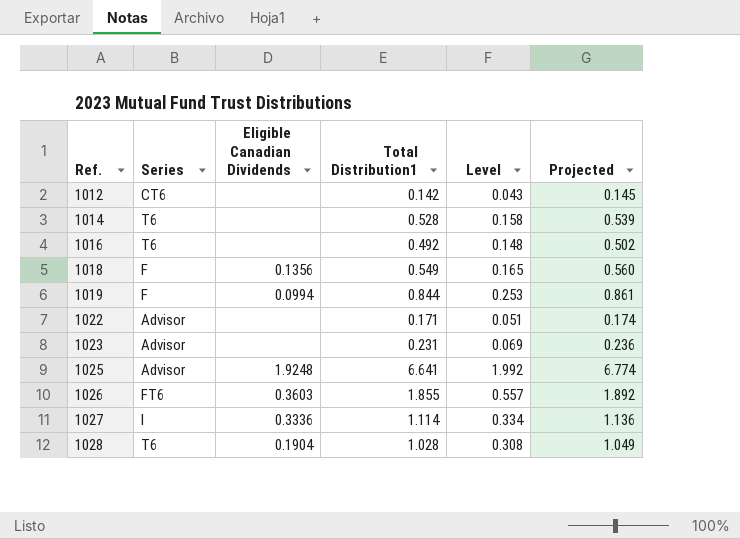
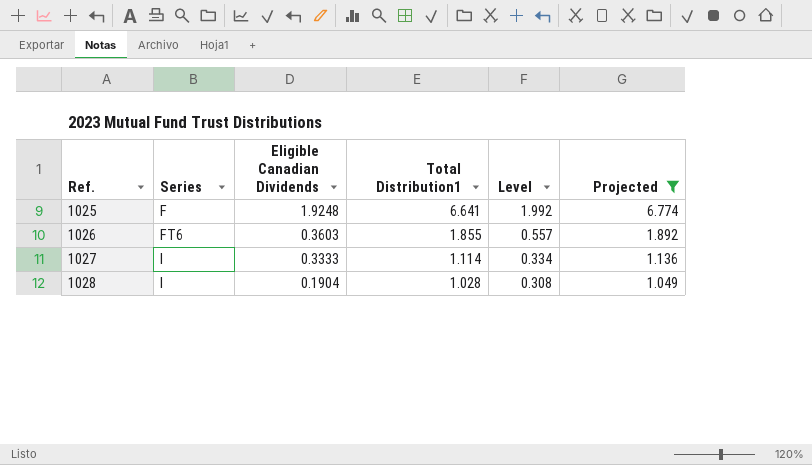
filter: none -> Projected >= 1.049
1025 | Series: Advisor -> F
1027 | Eligible Canadian Dividends: 0.3336 -> 0.3333
1028 | Series: T6 -> I

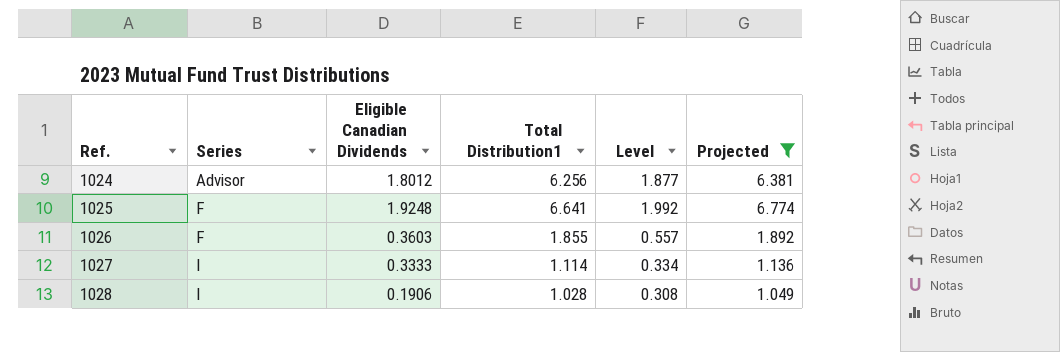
row 1024: none -> Advisor | 1.8012 | 6.256 | 1.877 | 6.381
1026 | Series: FT6 -> F
1028 | Eligible Canadian Dividends: 0.1904 -> 0.1906

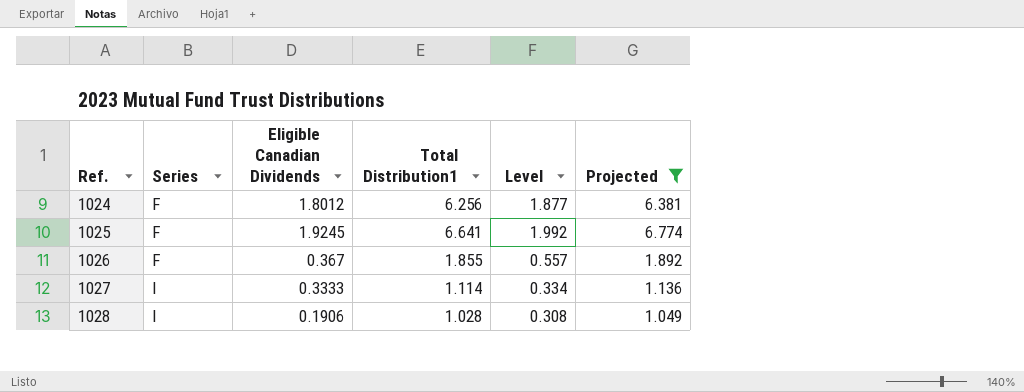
1024 | Series: Advisor -> F
1025 | Eligible Canadian Dividends: 1.9248 -> 1.9245
1026 | Eligible Canadian Dividends: 0.3603 -> 0.367

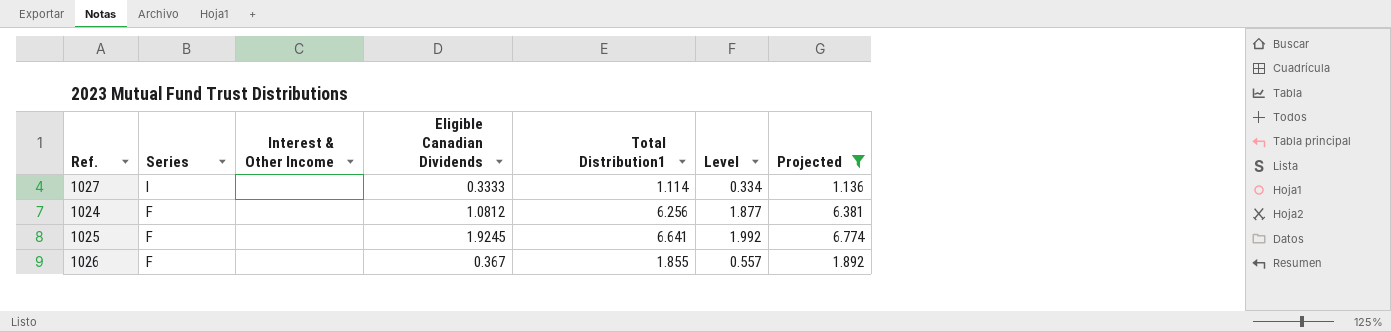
row order: Ref. ascending -> Series descending
column Interest & Other Income | position: none -> 3
row 1028: I | 0.1906 | 1.028 | 0.308 | 1.049 -> none
1024 | Eligible Canadian Dividends: 1.8012 -> 1.0812

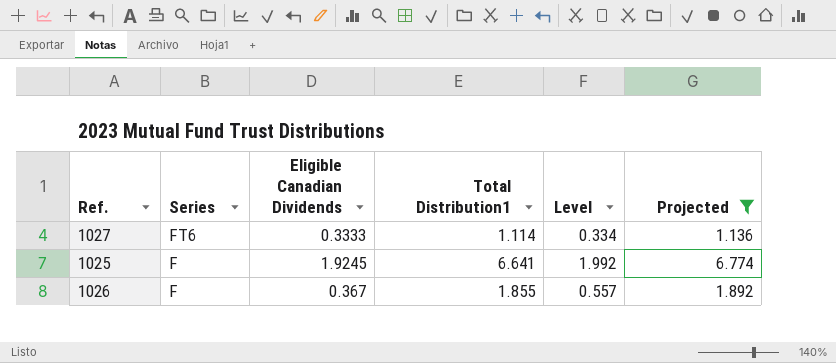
column Interest & Other Income | position: 3 -> none
row 1024: F | none | 1.0812 | 6.256 | 1.877 | 6.381 -> none
1027 | Series: I -> FT6

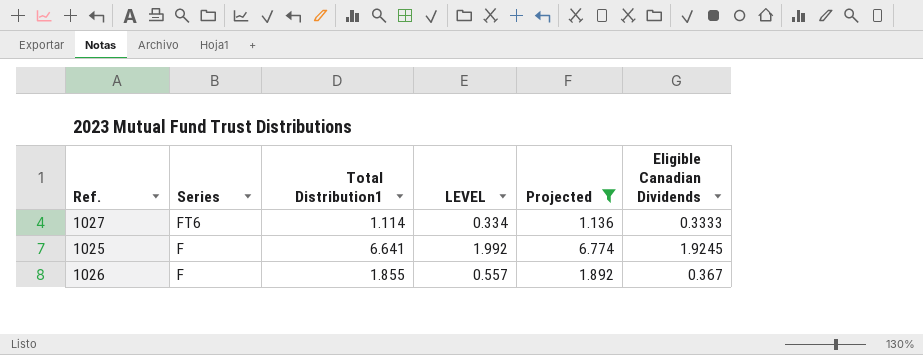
column name: Level -> LEVEL
column Eligible Canadian Dividends | position: 3 -> 6

